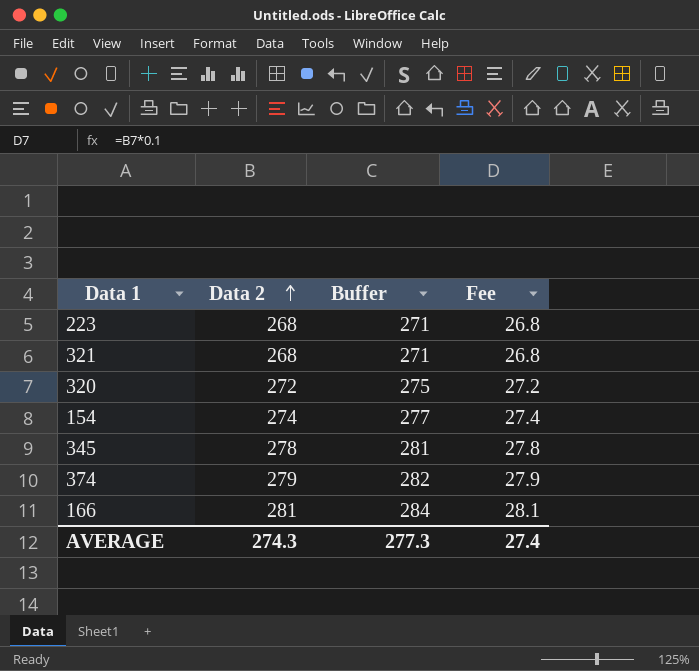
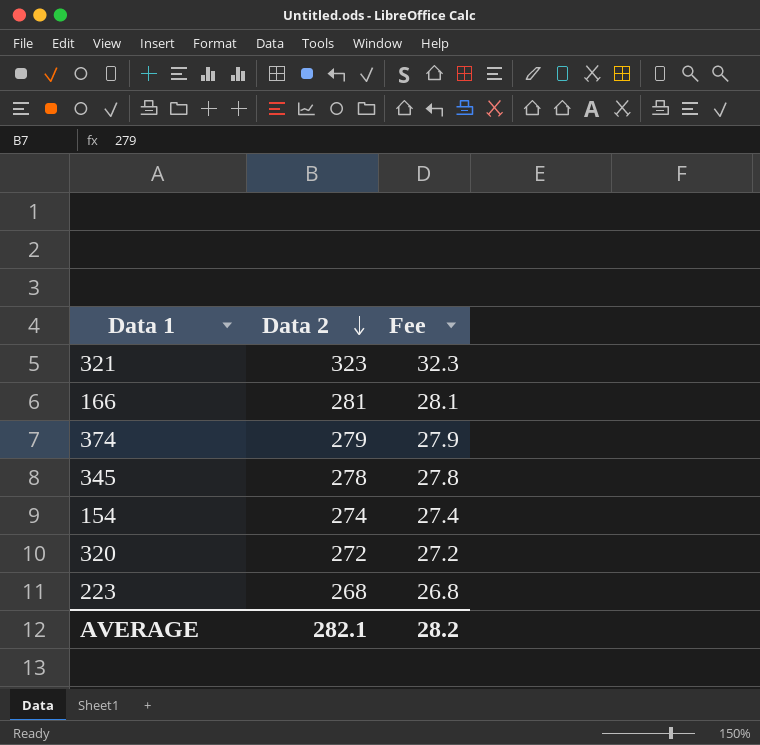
row order: Data 2 ascending -> Data 2 descending
column Buffer | formula: [Data 2] + 3 -> none
321 | Data 2: 268 -> 323
321 | Fee: 26.8 -> 32.3
AVERAGE | Data 2: 274.3 -> 282.1
AVERAGE | Fee: 27.4 -> 28.2

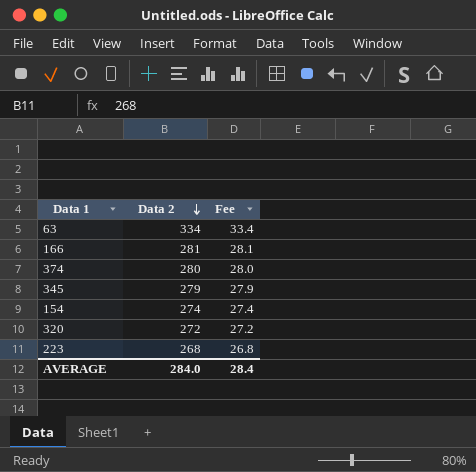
row 321: 323 | 32.3 -> none
row 63: none -> 334 | 33.4
374 | Data 2: 279 -> 280
374 | Fee: 27.9 -> 28.0
345 | Data 2: 278 -> 279
345 | Fee: 27.8 -> 27.9
AVERAGE | Data 2: 282.1 -> 284.0
AVERAGE | Fee: 28.2 -> 28.4

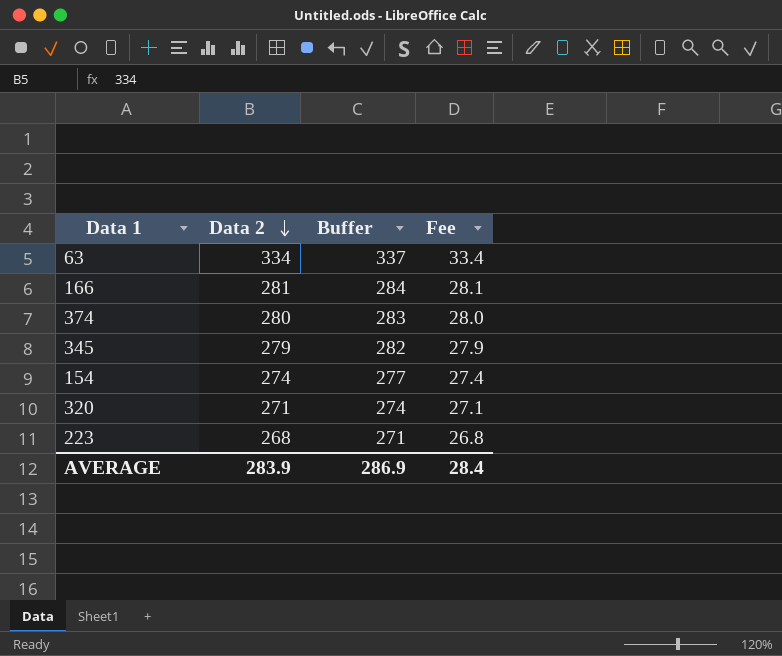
column Buffer | formula: none -> [Data 2] + 3
320 | Data 2: 272 -> 271
320 | Fee: 27.2 -> 27.1
AVERAGE | Data 2: 284.0 -> 283.9

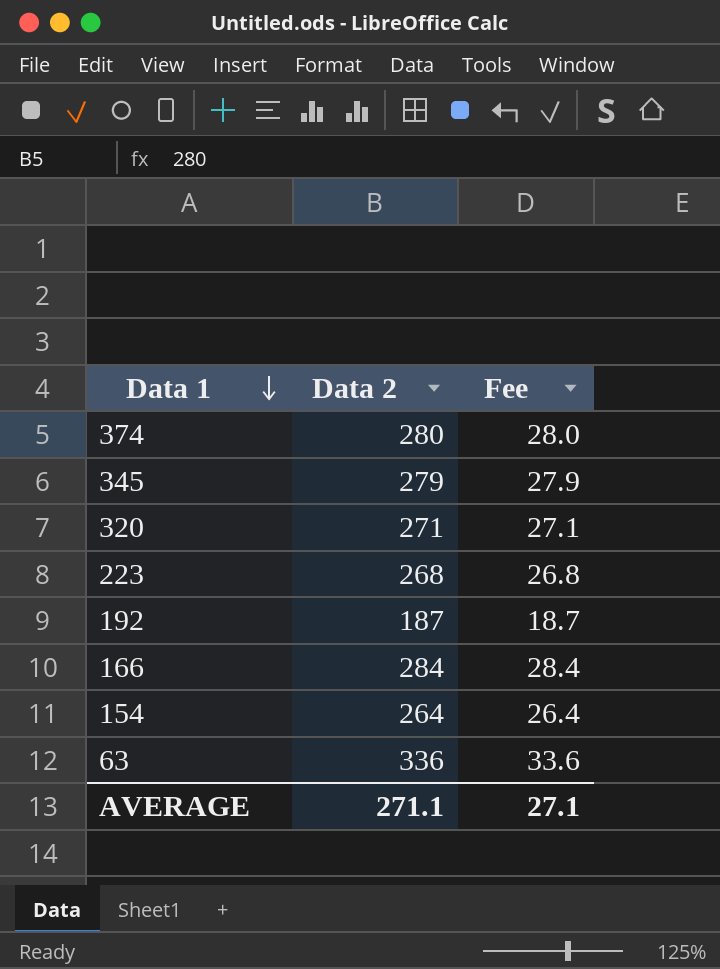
row order: Data 2 descending -> Data 1 descending
column Buffer | formula: [Data 2] + 3 -> none
row 192: none -> 187 | 18.7
166 | Data 2: 281 -> 284
166 | Fee: 28.1 -> 28.4
154 | Data 2: 274 -> 264
154 | Fee: 27.4 -> 26.4
63 | Data 2: 334 -> 336
63 | Fee: 33.4 -> 33.6
AVERAGE | Data 2: 283.9 -> 271.1
AVERAGE | Fee: 28.4 -> 27.1

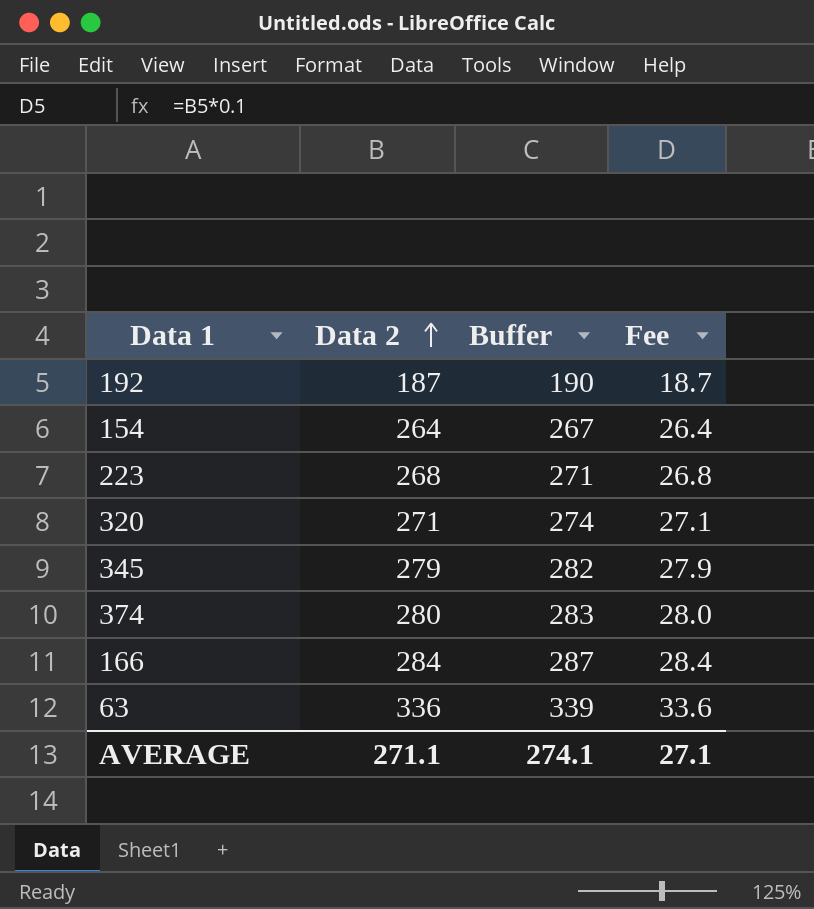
row order: Data 1 descending -> Data 2 ascending
column Buffer | formula: none -> [Data 2] + 3

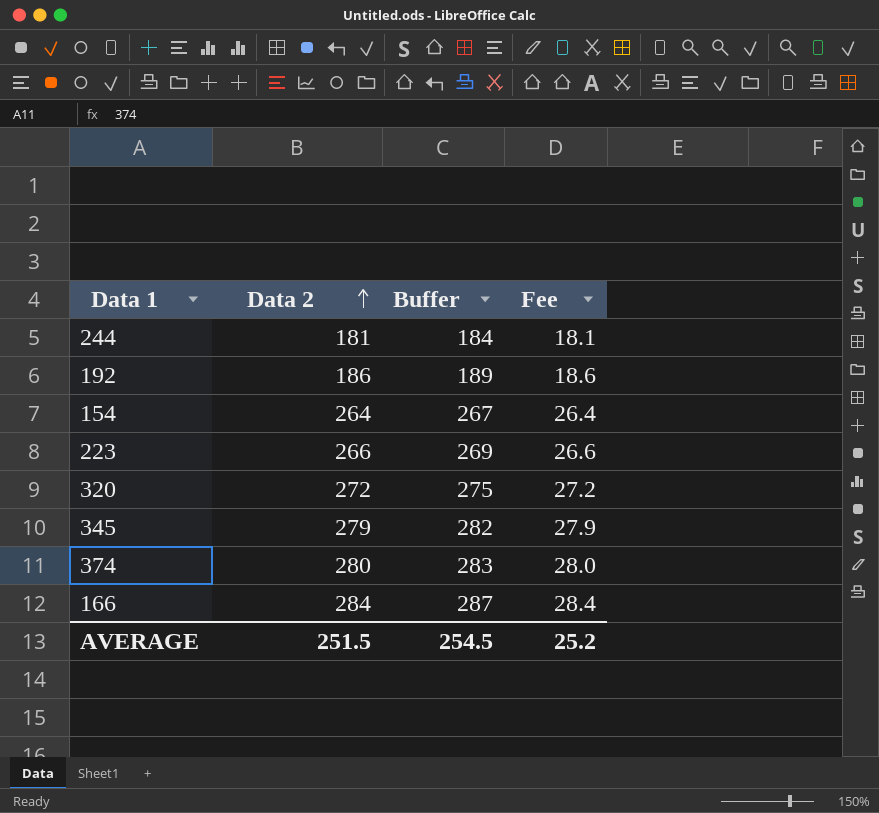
row 63: 336 | 339 | 33.6 -> none
row 244: none -> 181 | 184 | 18.1
192 | Data 2: 187 -> 186
192 | Buffer: 190 -> 189
192 | Fee: 18.7 -> 18.6
223 | Data 2: 268 -> 266
223 | Buffer: 271 -> 269
223 | Fee: 26.8 -> 26.6
320 | Data 2: 271 -> 272
320 | Buffer: 274 -> 275
320 | Fee: 27.1 -> 27.2
AVERAGE | Data 2: 271.1 -> 251.5
AVERAGE | Buffer: 274.1 -> 254.5
AVERAGE | Fee: 27.1 -> 25.2

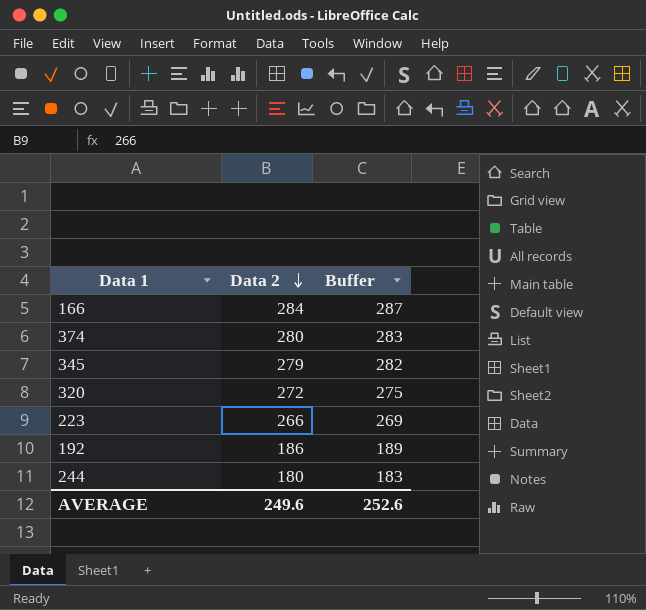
row order: Data 2 ascending -> Data 2 descending
column Fee | formula: [Data 2] * 0.1 -> none
row 154: 264 | 267 | 26.4 -> none
244 | Data 2: 181 -> 180
244 | Buffer: 184 -> 183
AVERAGE | Data 2: 251.5 -> 249.6
AVERAGE | Buffer: 254.5 -> 252.6

